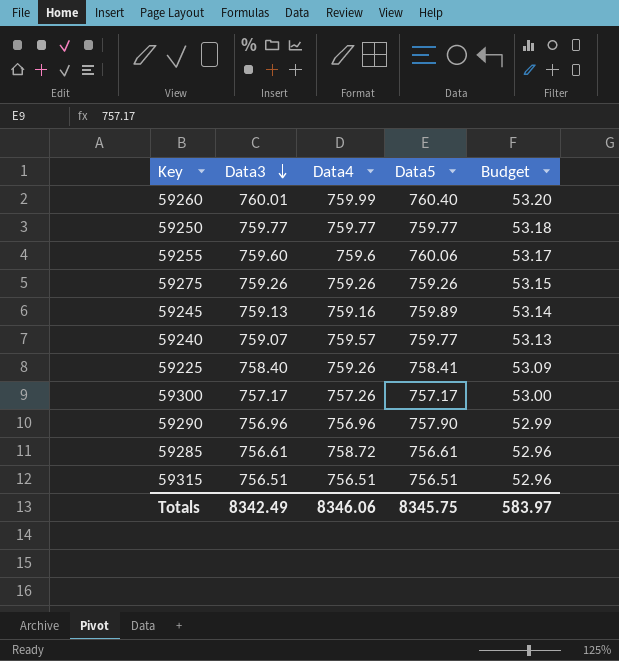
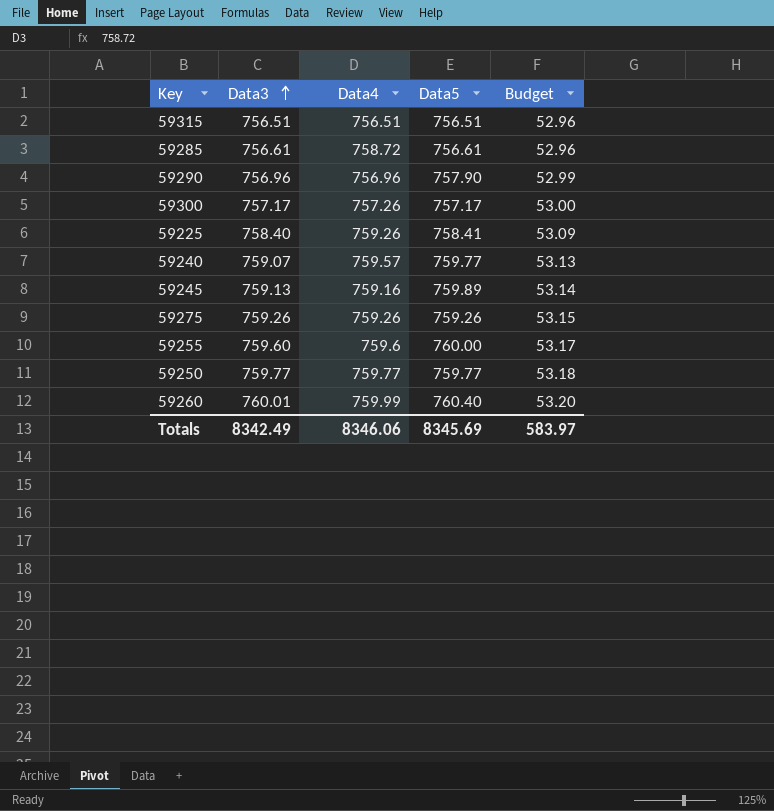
row order: Data3 descending -> Data3 ascending
59255 | Data5: 760.06 -> 760.00
Totals | Data5: 8345.75 -> 8345.69

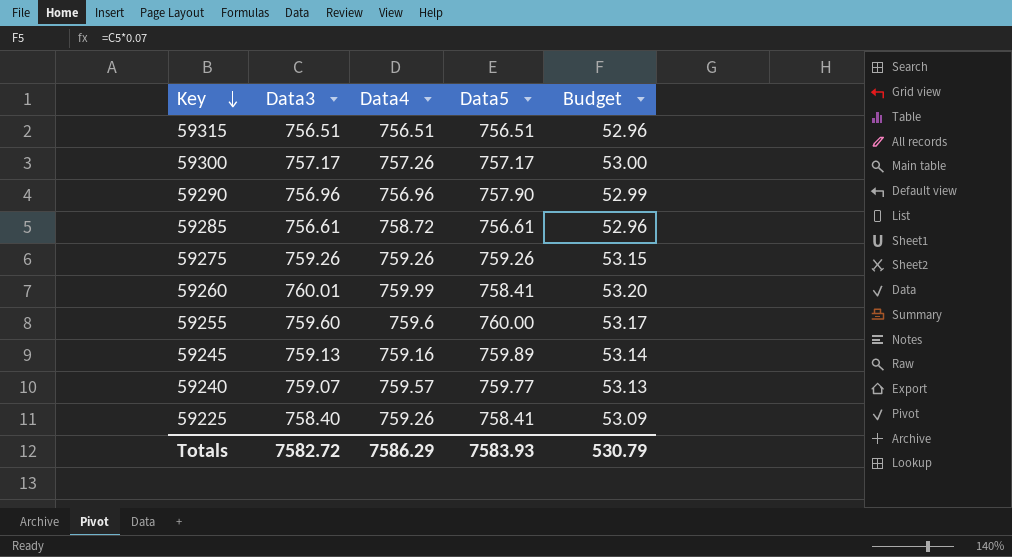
row order: Data3 ascending -> Key descending
row 59250: 759.77 | 759.77 | 759.77 | 53.18 -> none
59260 | Data5: 760.40 -> 758.41
Totals | Data3: 8342.49 -> 7582.72
Totals | Data4: 8346.06 -> 7586.29
Totals | Data5: 8345.69 -> 7583.93
Totals | Budget: 583.97 -> 530.79

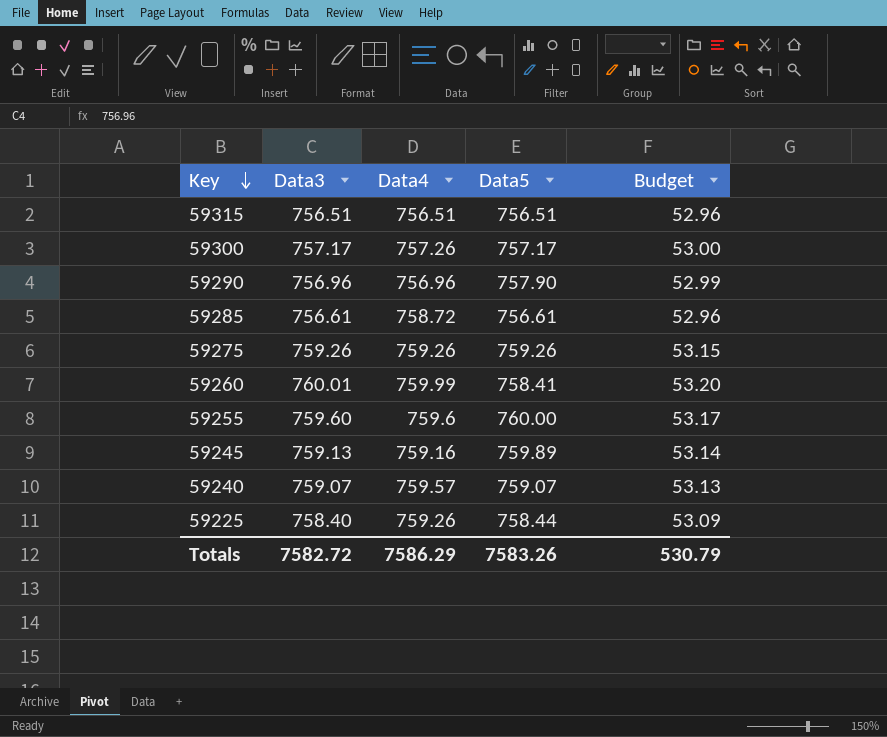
59240 | Data5: 759.77 -> 759.07
59225 | Data5: 758.41 -> 758.44
Totals | Data5: 7583.93 -> 7583.26

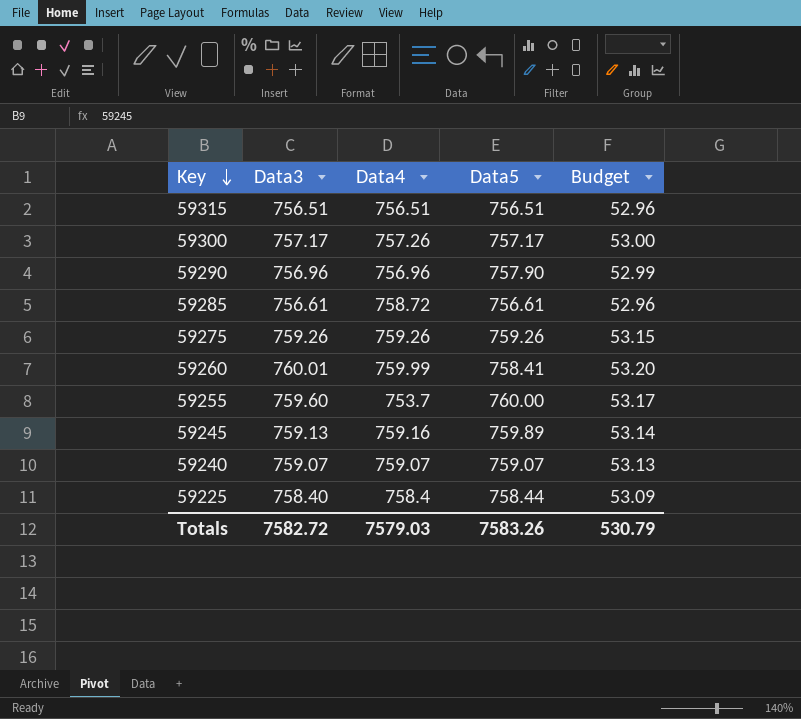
59255 | Data4: 759.6 -> 753.7
59240 | Data4: 759.57 -> 759.07
59225 | Data4: 759.26 -> 758.4
Totals | Data4: 7586.29 -> 7579.03

